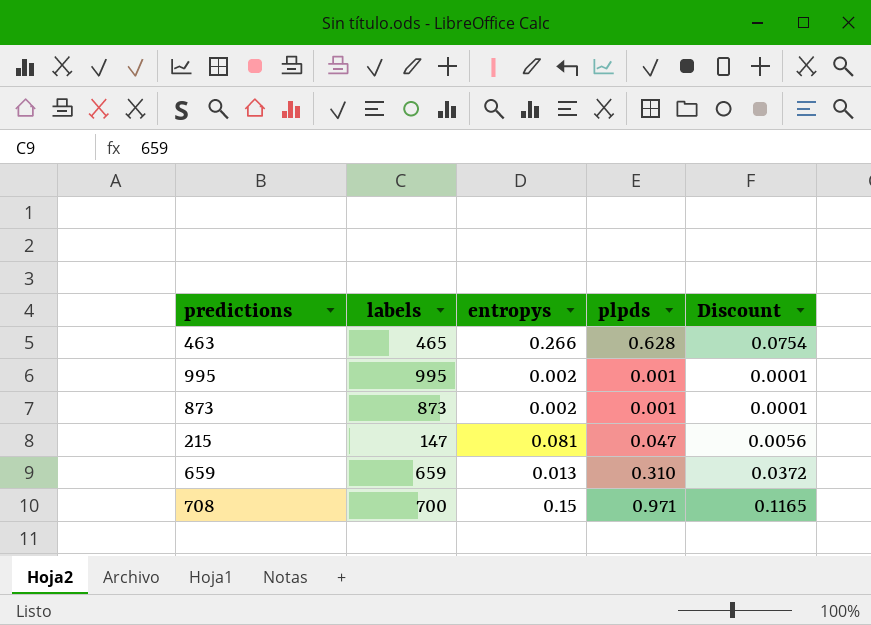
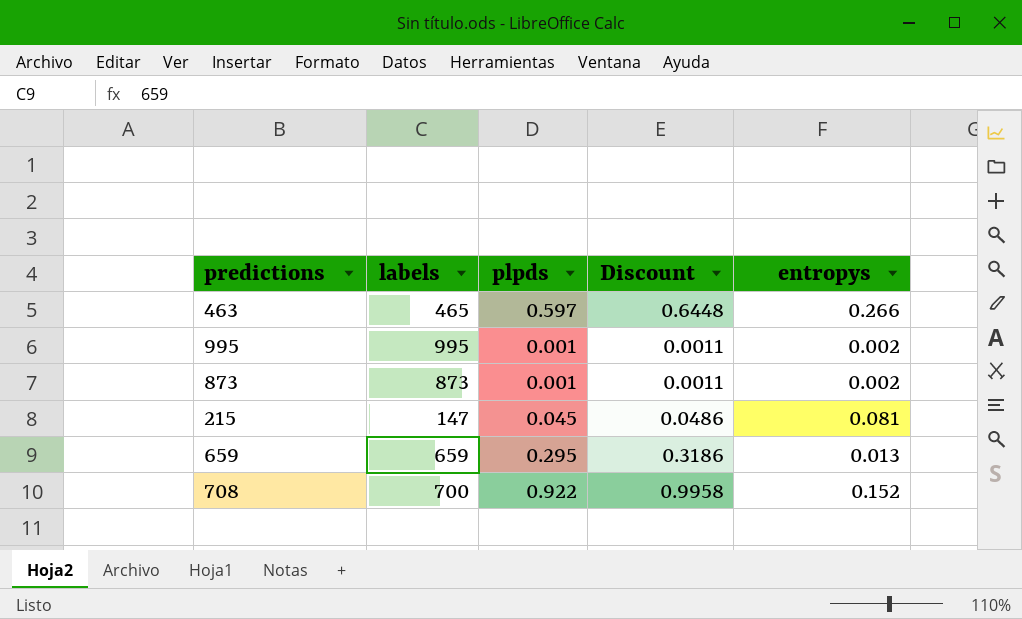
column Discount | formula: [plpds] * 0.12 -> [plpds] * 1.08
column entropys | position: 3 -> 5
463 | plpds: 0.628 -> 0.597
215 | plpds: 0.047 -> 0.045
659 | plpds: 0.310 -> 0.295
708 | plpds: 0.971 -> 0.922
708 | entropys: 0.15 -> 0.152

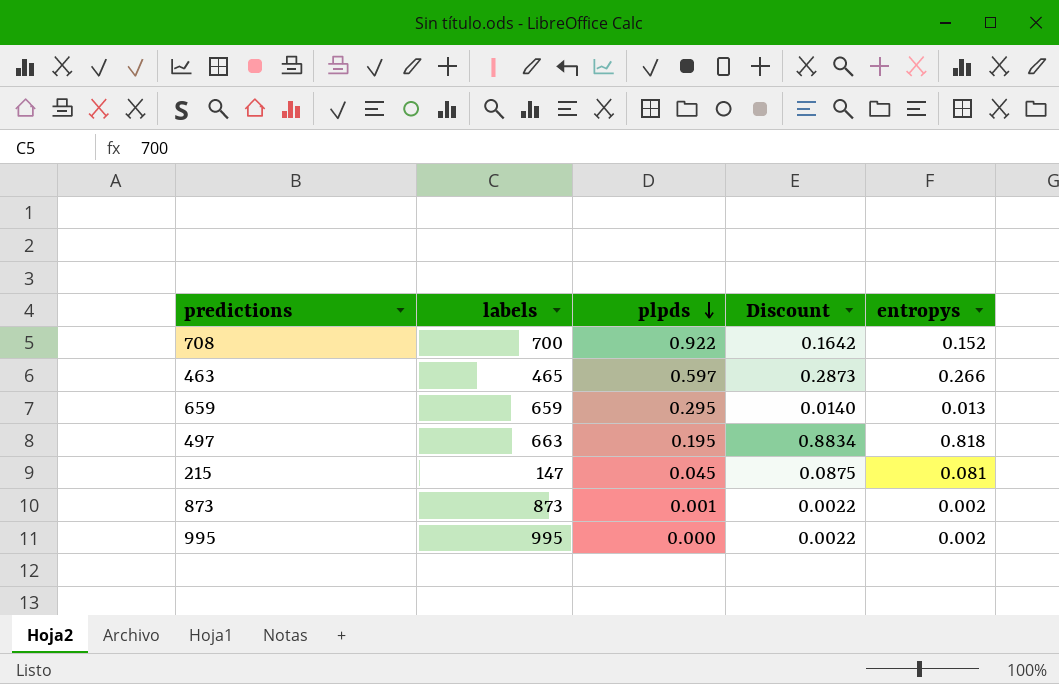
row order: none -> plpds descending
column Discount | formula: [plpds] * 1.08 -> [entropys] * 1.08
row 497: none -> 663 | 0.195 | 0.8834 | 0.818
995 | plpds: 0.001 -> 0.000

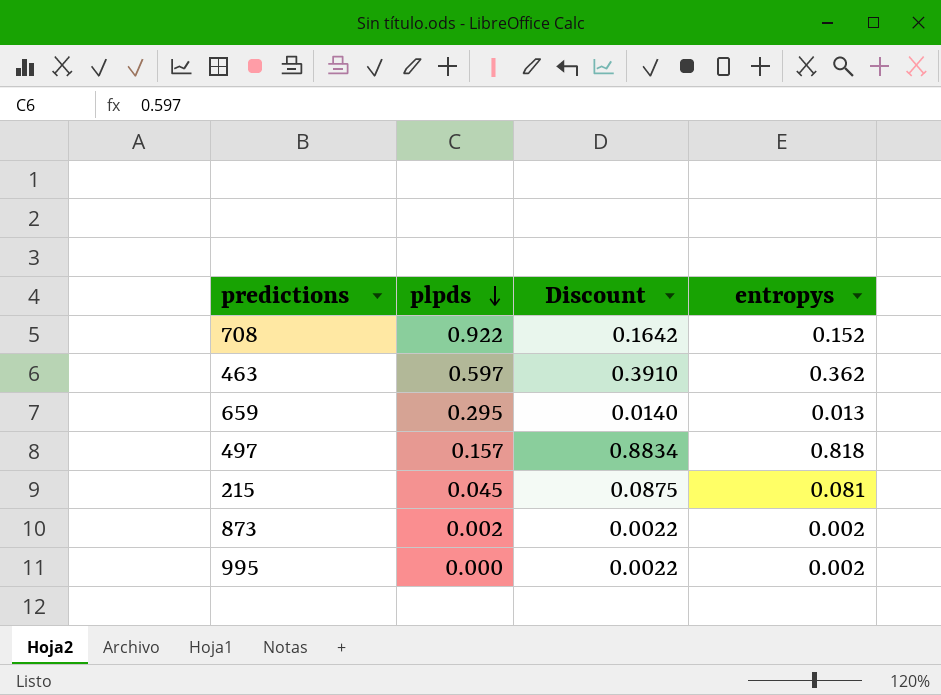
column labels | position: 2 -> none
463 | Discount: 0.2873 -> 0.3910
463 | entropys: 0.266 -> 0.362
497 | plpds: 0.195 -> 0.157
873 | plpds: 0.001 -> 0.002

